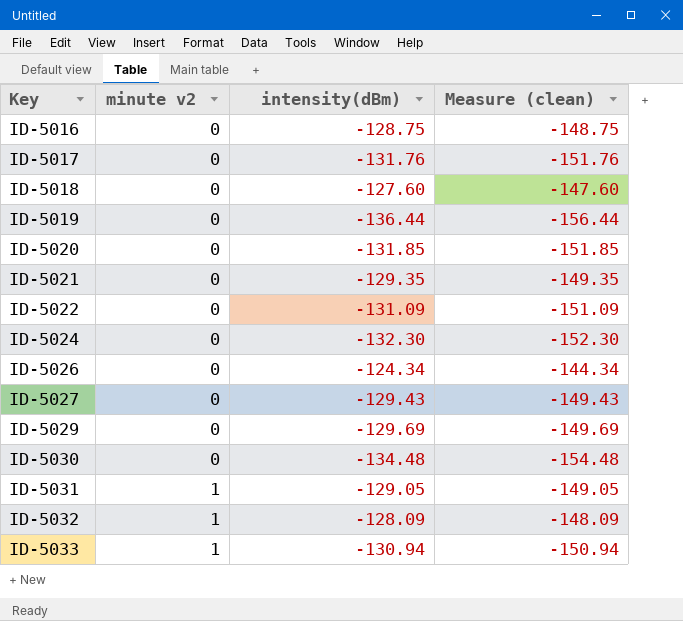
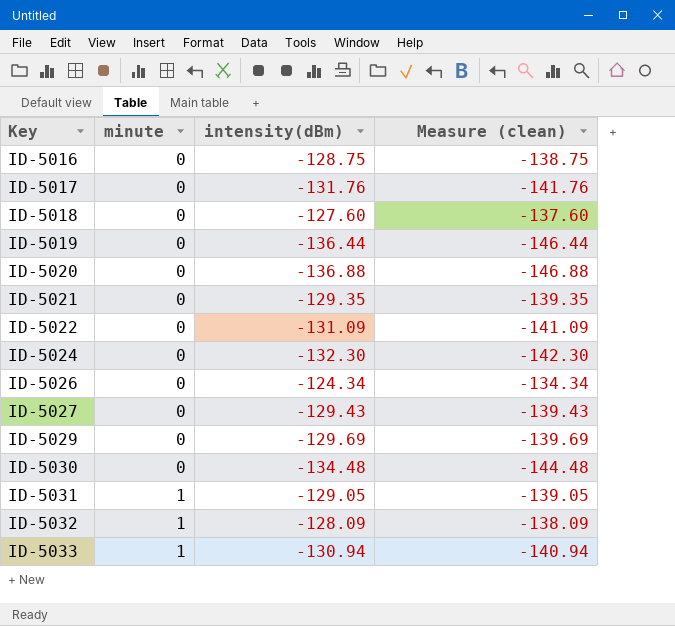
column name: minute v2 -> minute
column Measure (clean) | formula: [intensity(dBm)] - 20 -> [intensity(dBm)] - 10
ID-5020 | intensity(dBm): -131.85 -> -136.88

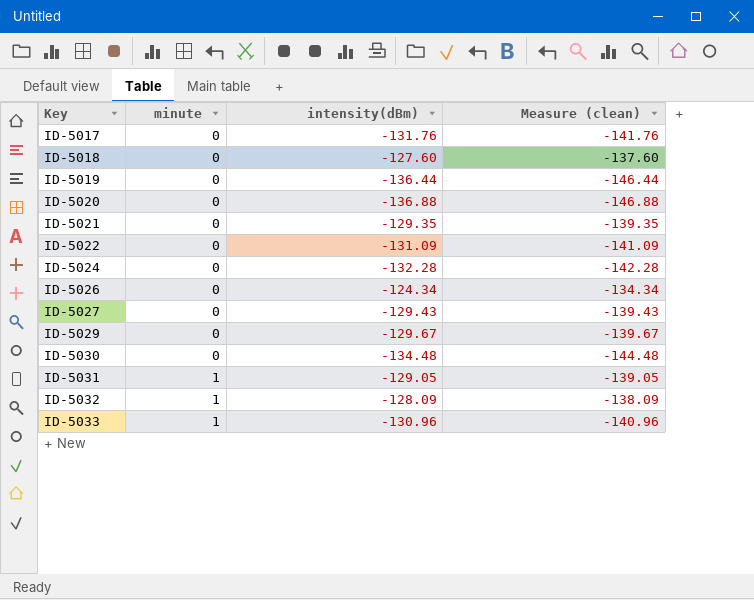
row ID-5016: 0 | -128.75 | -138.75 -> none
ID-5024 | intensity(dBm): -132.30 -> -132.28
ID-5024 | Measure (clean): -142.30 -> -142.28
ID-5029 | intensity(dBm): -129.69 -> -129.67
ID-5029 | Measure (clean): -139.69 -> -139.67
ID-5033 | intensity(dBm): -130.94 -> -130.96
ID-5033 | Measure (clean): -140.94 -> -140.96

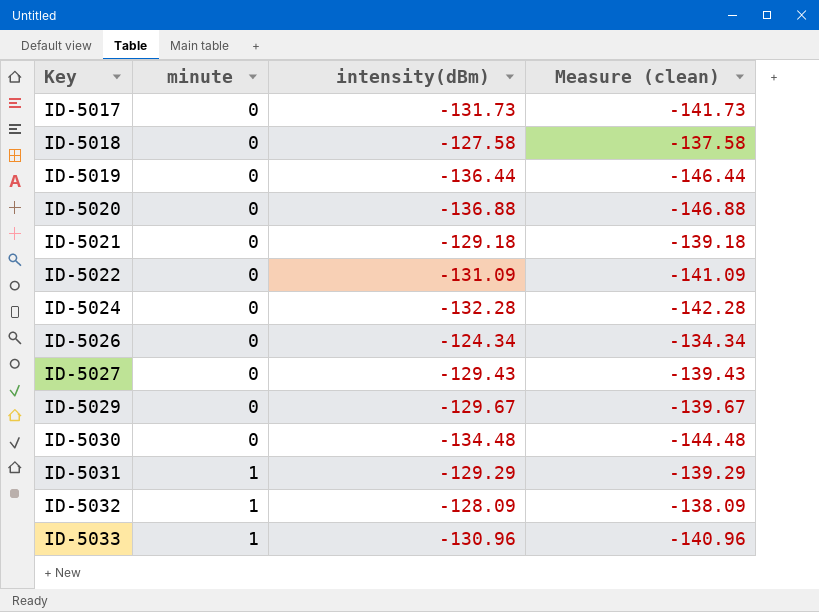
ID-5017 | intensity(dBm): -131.76 -> -131.73
ID-5017 | Measure (clean): -141.76 -> -141.73
ID-5018 | intensity(dBm): -127.60 -> -127.58
ID-5018 | Measure (clean): -137.60 -> -137.58
ID-5021 | intensity(dBm): -129.35 -> -129.18
ID-5021 | Measure (clean): -139.35 -> -139.18
ID-5031 | intensity(dBm): -129.05 -> -129.29
ID-5031 | Measure (clean): -139.05 -> -139.29

